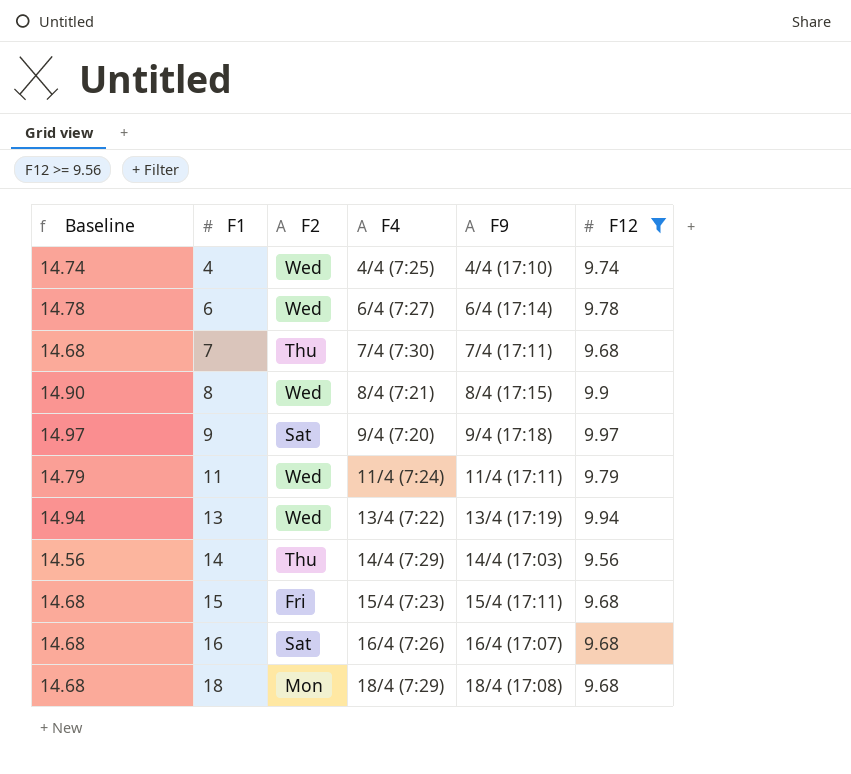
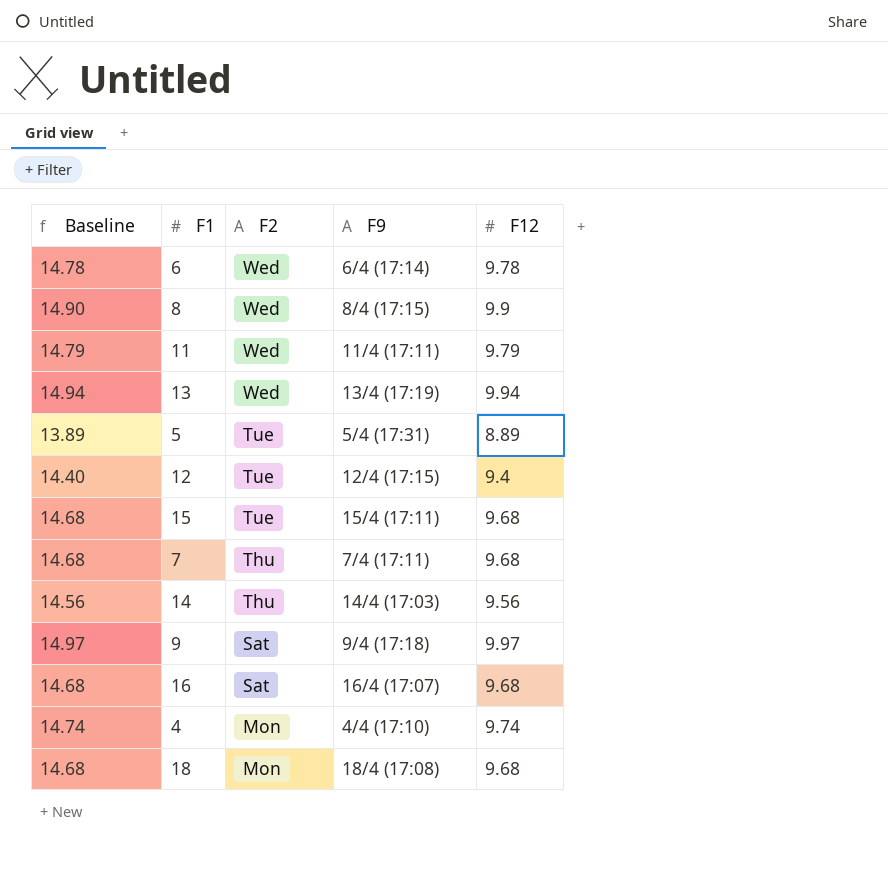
filter: F12 >= 9.56 -> none
row order: F1 ascending -> F2 descending
column F4 | position: 4 -> none
15 | F2: Fri -> Tue
4 | F2: Wed -> Mon

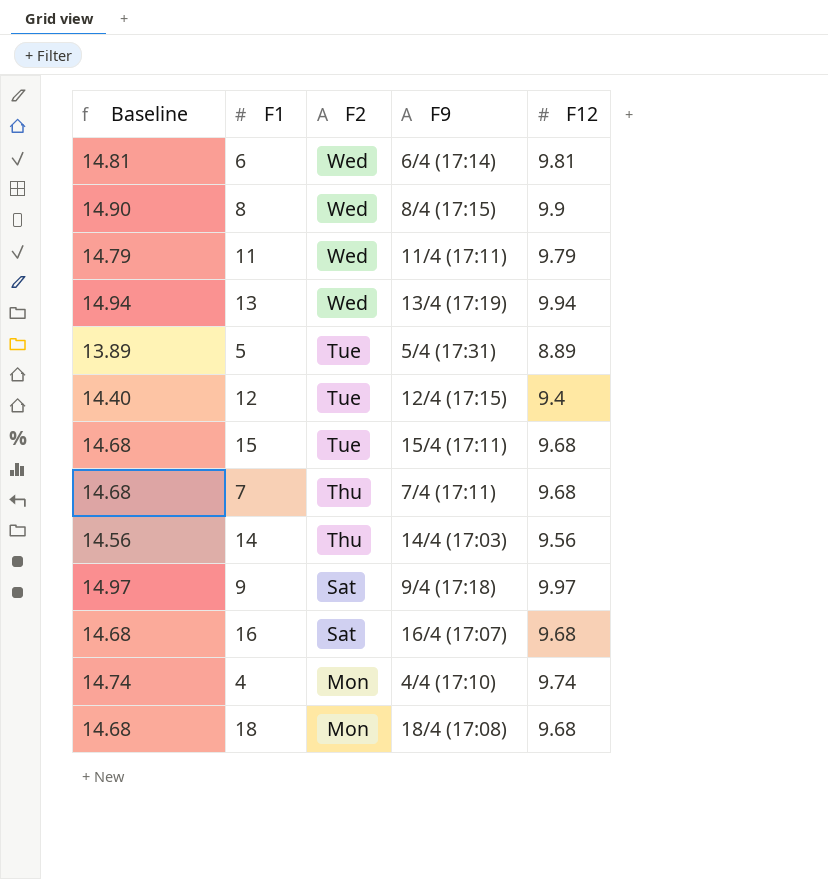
6 | Baseline: 14.78 -> 14.81
6 | F12: 9.78 -> 9.81

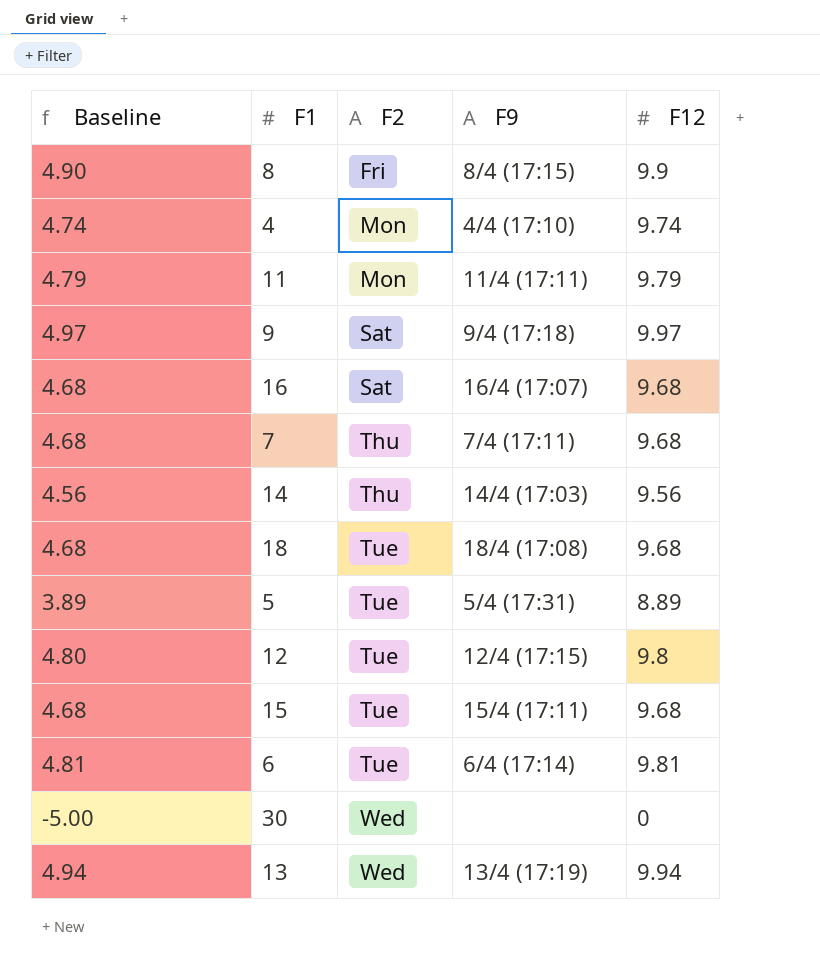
row order: F2 descending -> F2 ascending
column Baseline | formula: [F12] + 5 -> [F12] - 5
8 | F2: Wed -> Fri
11 | F2: Wed -> Mon
18 | F2: Mon -> Tue
12 | F12: 9.4 -> 9.8
6 | F2: Wed -> Tue
row 30: none -> -5.00 | Wed | none | 0

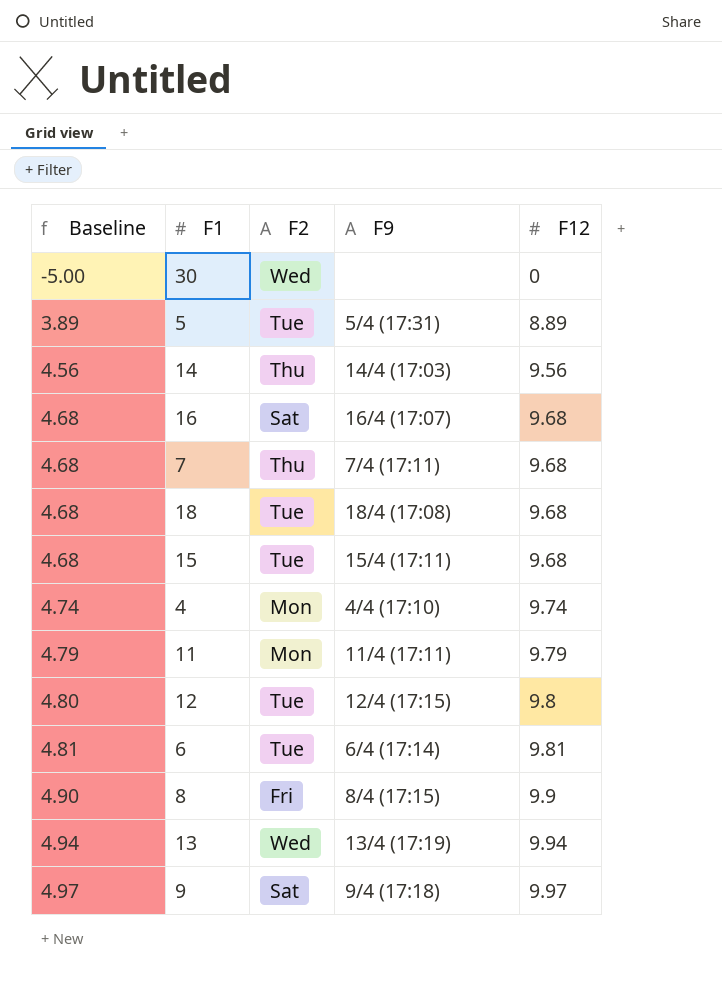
row order: F2 ascending -> Baseline ascending

